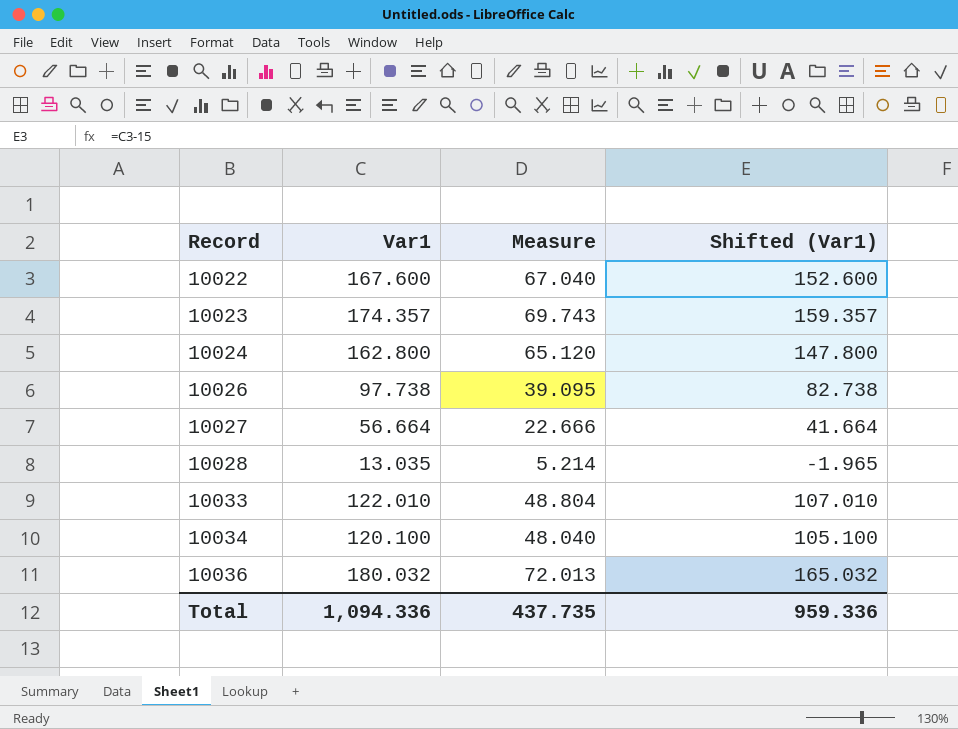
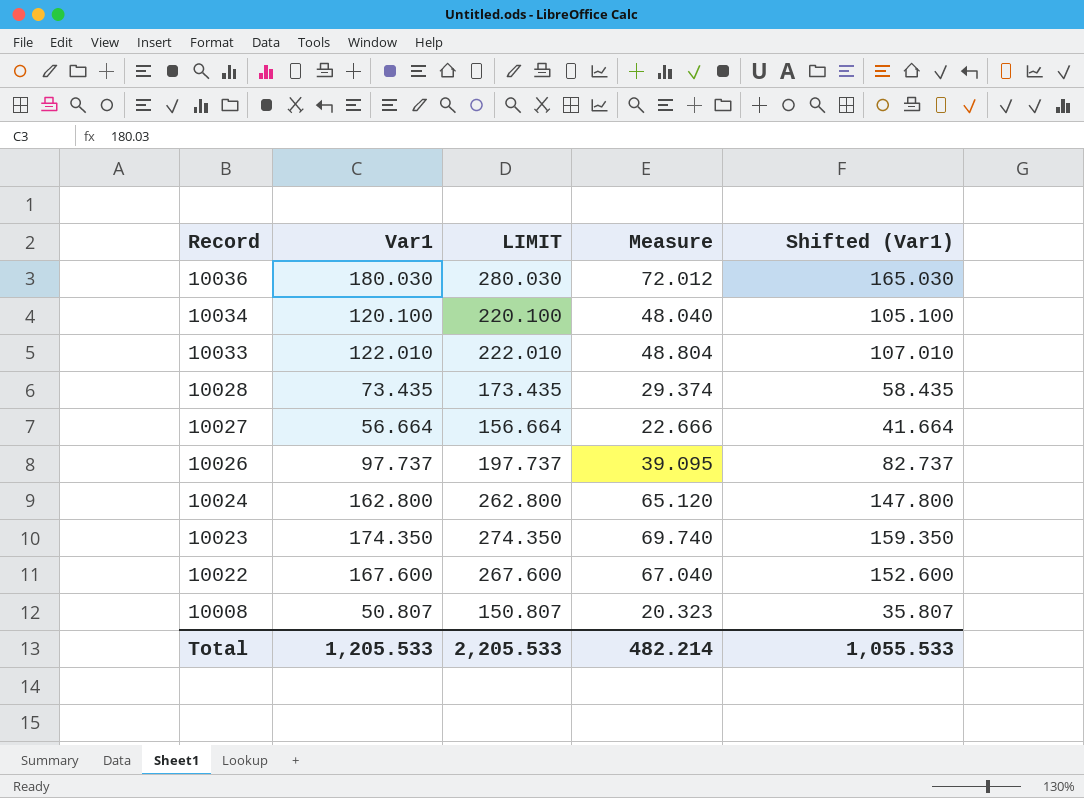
row order: Record ascending -> Record descending
column LIMIT | formula: none -> [Var1] + 100
10036 | Var1: 180.032 -> 180.030
10036 | Measure: 72.013 -> 72.012
10036 | Shifted (Var1): 165.032 -> 165.030
10028 | Var1: 13.035 -> 73.435
10028 | Measure: 5.214 -> 29.374
10028 | Shifted (Var1): -1.965 -> 58.435
10026 | Var1: 97.738 -> 97.737
10026 | Shifted (Var1): 82.738 -> 82.737
10023 | Var1: 174.357 -> 174.350
10023 | Measure: 69.743 -> 69.740
10023 | Shifted (Var1): 159.357 -> 159.350
row 10008: none -> 50.807 | 150.807 | 20.323 | 35.807
Total | Var1: 1,094.336 -> 1,205.533
Total | Measure: 437.735 -> 482.214
Total | Shifted (Var1): 959.336 -> 1,055.533

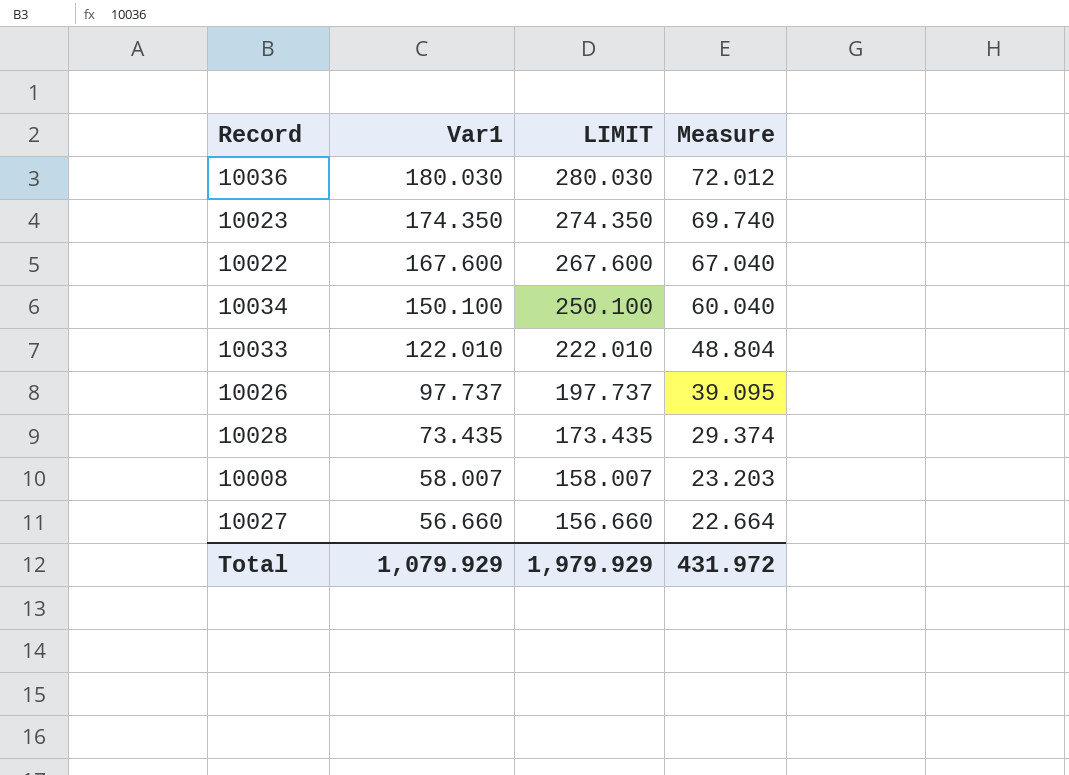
row order: Record descending -> Var1 descending
column Shifted (Var1) | formula: [Var1] - 15 -> none
row 10024: 162.800 | 262.800 | 65.120 | 147.800 -> none
10034 | Var1: 120.100 -> 150.100
10034 | LIMIT: 220.100 -> 250.100
10034 | Measure: 48.040 -> 60.040
10008 | Var1: 50.807 -> 58.007
10008 | LIMIT: 150.807 -> 158.007
10008 | Measure: 20.323 -> 23.203
10027 | Var1: 56.664 -> 56.660
10027 | LIMIT: 156.664 -> 156.660
10027 | Measure: 22.666 -> 22.664
Total | Var1: 1,205.533 -> 1,079.929
Total | LIMIT: 2,205.533 -> 1,979.929
Total | Measure: 482.214 -> 431.972

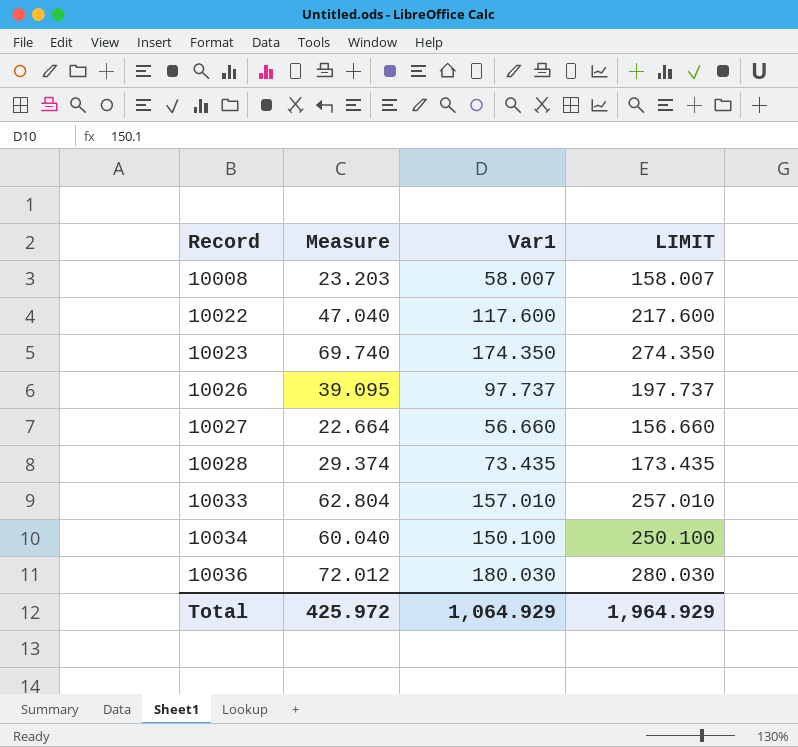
row order: Var1 descending -> Record ascending
column Measure | position: 4 -> 2
10022 | Measure: 67.040 -> 47.040
10022 | Var1: 167.600 -> 117.600
10022 | LIMIT: 267.600 -> 217.600
10033 | Measure: 48.804 -> 62.804
10033 | Var1: 122.010 -> 157.010
10033 | LIMIT: 222.010 -> 257.010
Total | Measure: 431.972 -> 425.972
Total | Var1: 1,079.929 -> 1,064.929
Total | LIMIT: 1,979.929 -> 1,964.929

